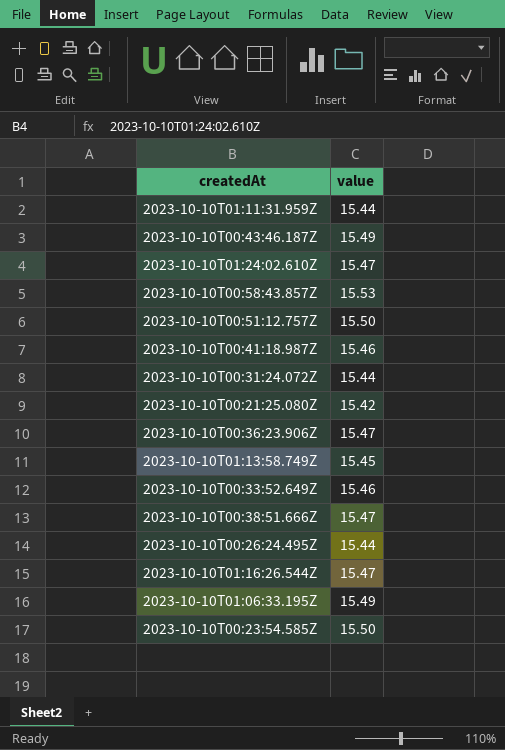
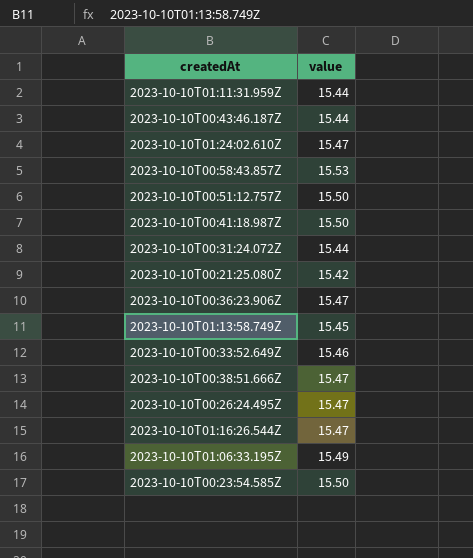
2023-10-10T00:43:46.187Z | value: 15.49 -> 15.44
2023-10-10T00:41:18.987Z | value: 15.46 -> 15.50
2023-10-10T00:26:24.495Z | value: 15.44 -> 15.47

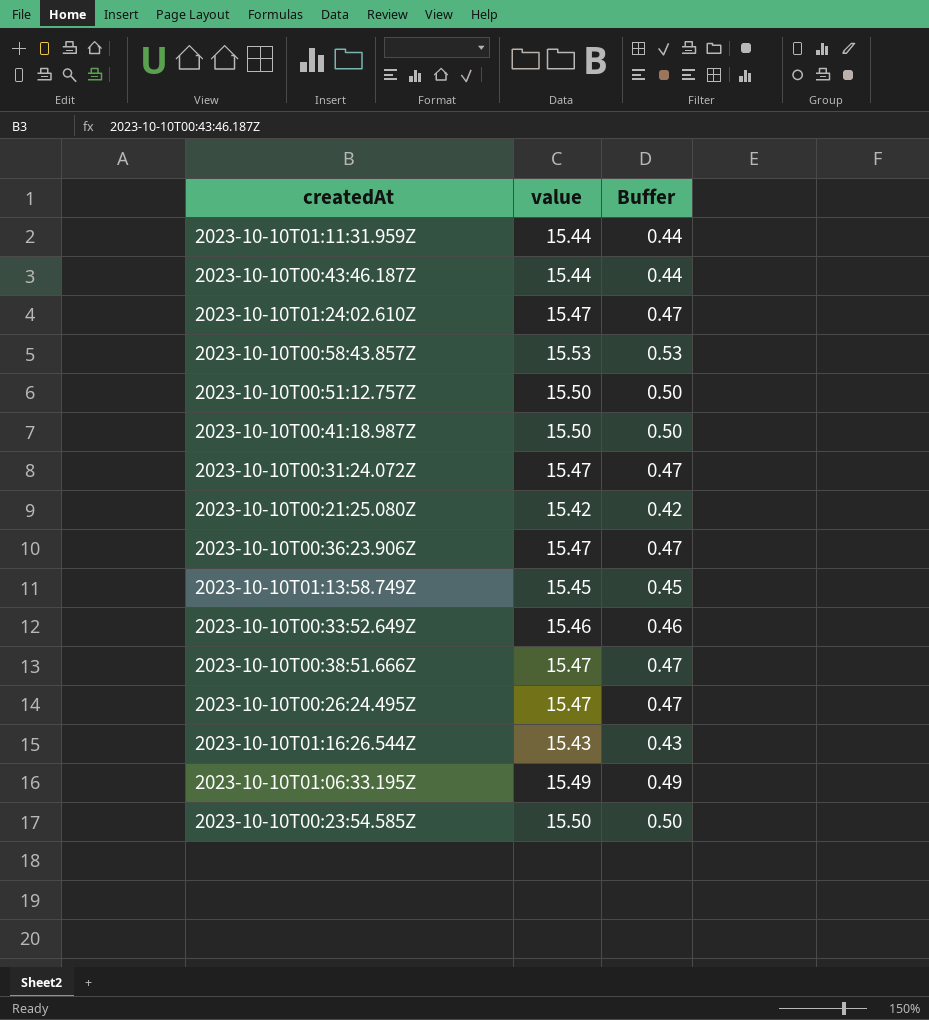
column Buffer | formula: none -> [value] - 15
2023-10-10T00:31:24.072Z | value: 15.44 -> 15.47
2023-10-10T01:16:26.544Z | value: 15.47 -> 15.43

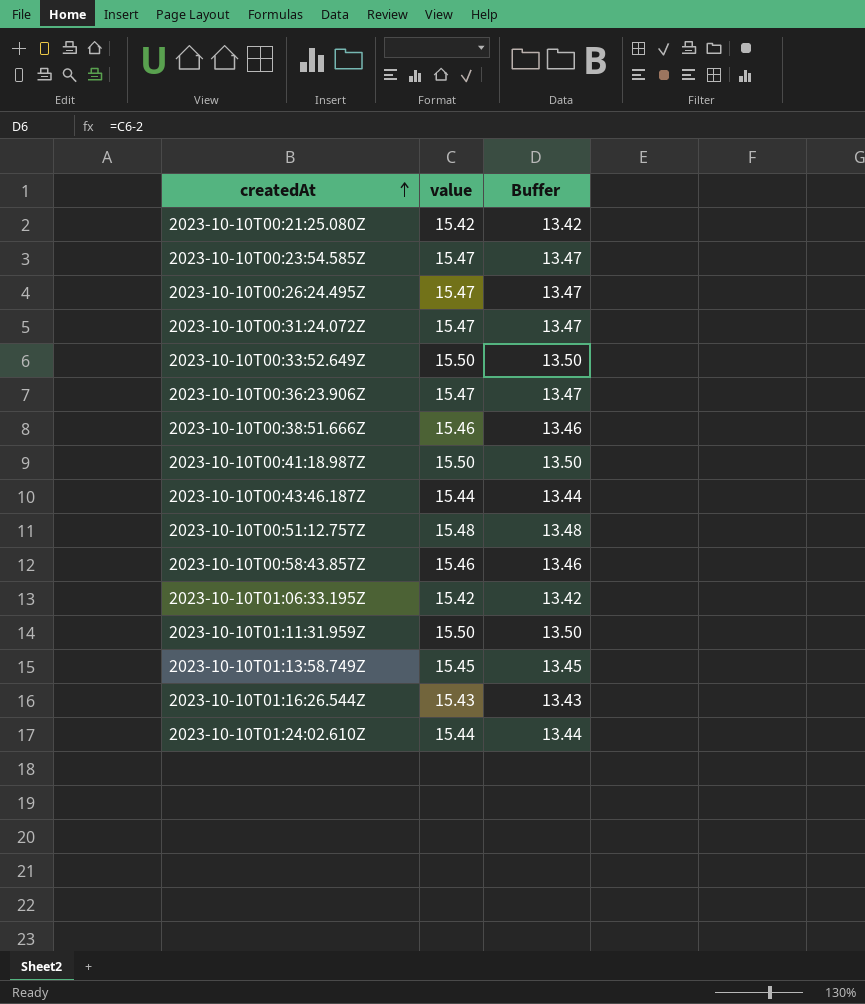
row order: none -> createdAt ascending
column Buffer | formula: [value] - 15 -> [value] - 2
2023-10-10T00:23:54.585Z | value: 15.50 -> 15.47
2023-10-10T00:33:52.649Z | value: 15.46 -> 15.50
2023-10-10T00:38:51.666Z | value: 15.47 -> 15.46
2023-10-10T00:51:12.757Z | value: 15.50 -> 15.48
2023-10-10T00:58:43.857Z | value: 15.53 -> 15.46
2023-10-10T01:06:33.195Z | value: 15.49 -> 15.42
2023-10-10T01:11:31.959Z | value: 15.44 -> 15.50
2023-10-10T01:24:02.610Z | value: 15.47 -> 15.44

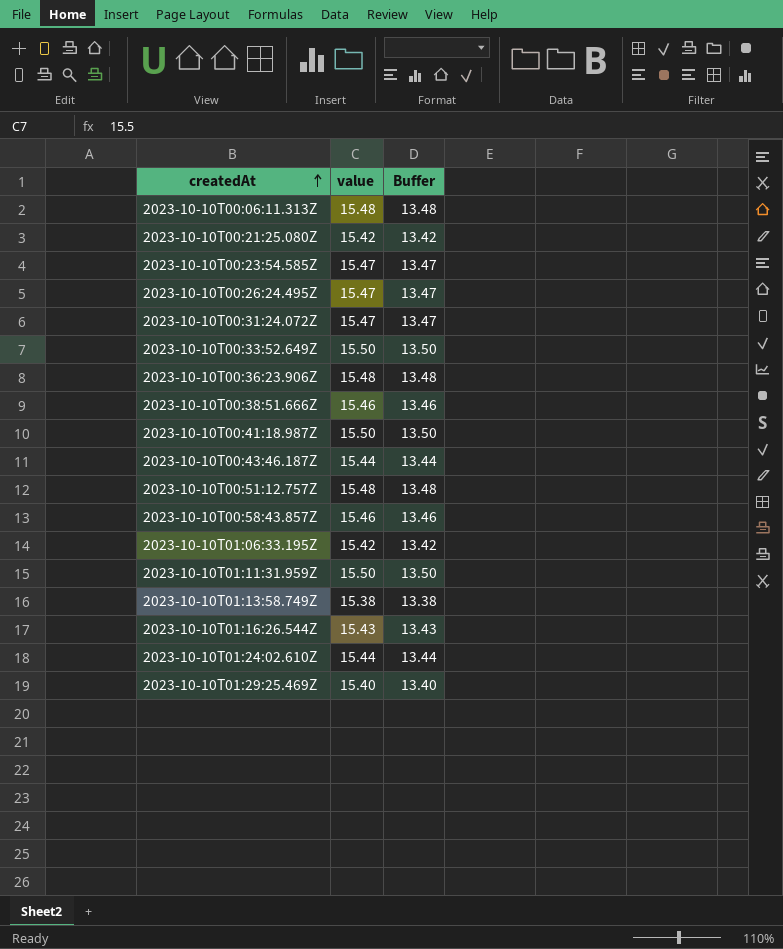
row 2023-10-10T00:06:11.313Z: none -> 15.48 | 13.48
2023-10-10T00:36:23.906Z | value: 15.47 -> 15.48
2023-10-10T00:36:23.906Z | Buffer: 13.47 -> 13.48
2023-10-10T01:13:58.749Z | value: 15.45 -> 15.38
2023-10-10T01:13:58.749Z | Buffer: 13.45 -> 13.38
row 2023-10-10T01:29:25.469Z: none -> 15.40 | 13.40

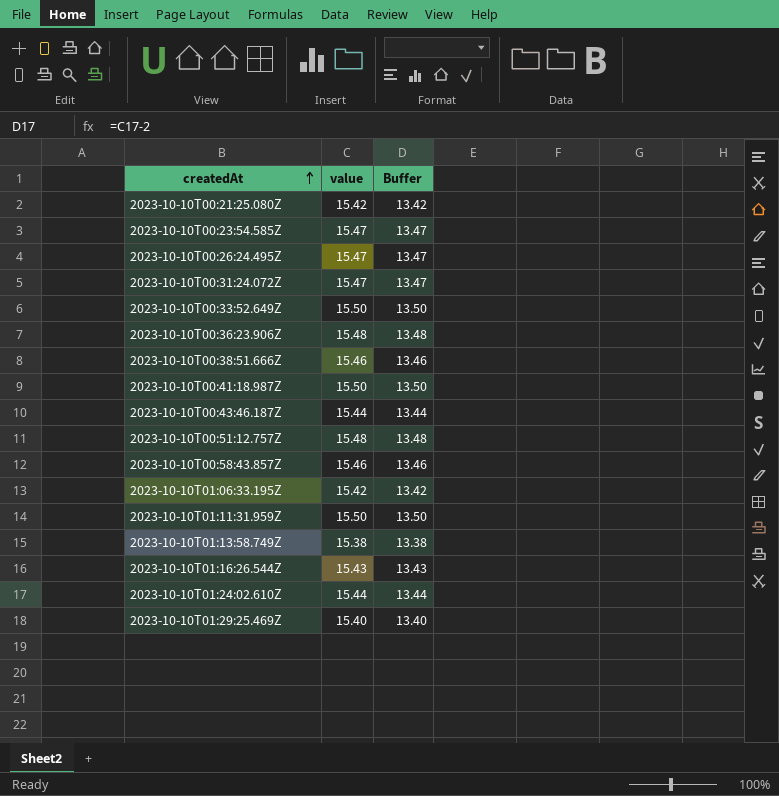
row 2023-10-10T00:06:11.313Z: 15.48 | 13.48 -> none

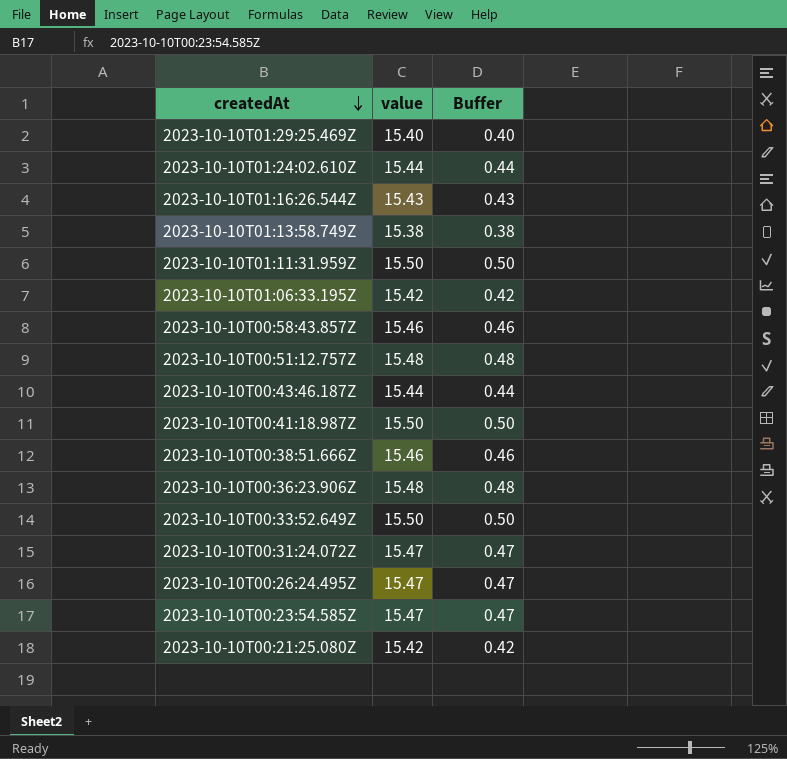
row order: createdAt ascending -> createdAt descending
column Buffer | formula: [value] - 2 -> [value] - 15

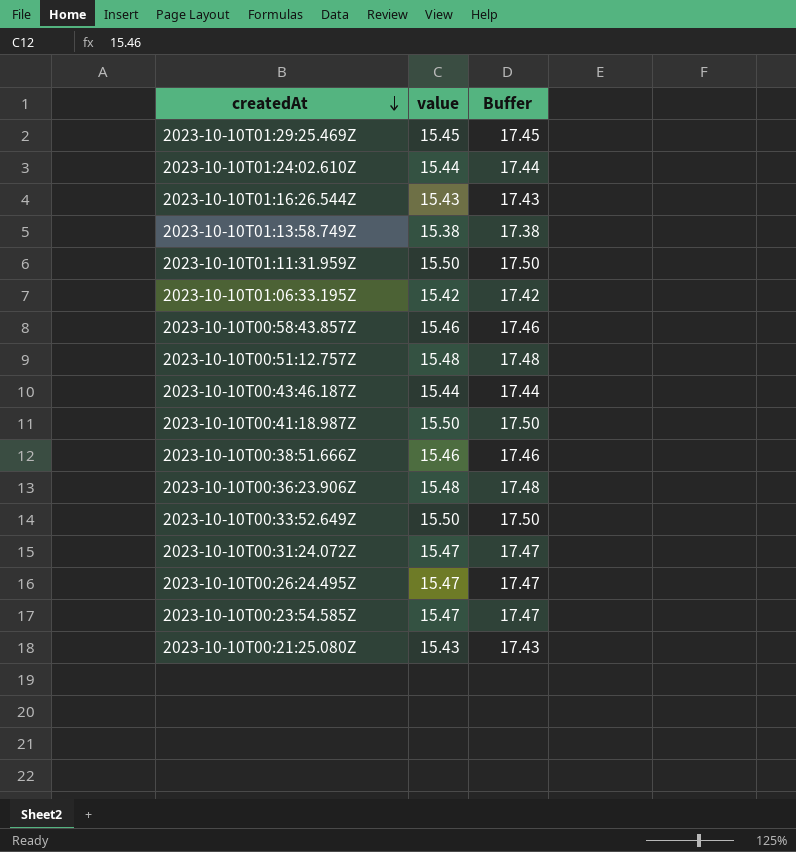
column Buffer | formula: [value] - 15 -> [value] + 2
2023-10-10T01:29:25.469Z | value: 15.40 -> 15.45
2023-10-10T00:21:25.080Z | value: 15.42 -> 15.43

